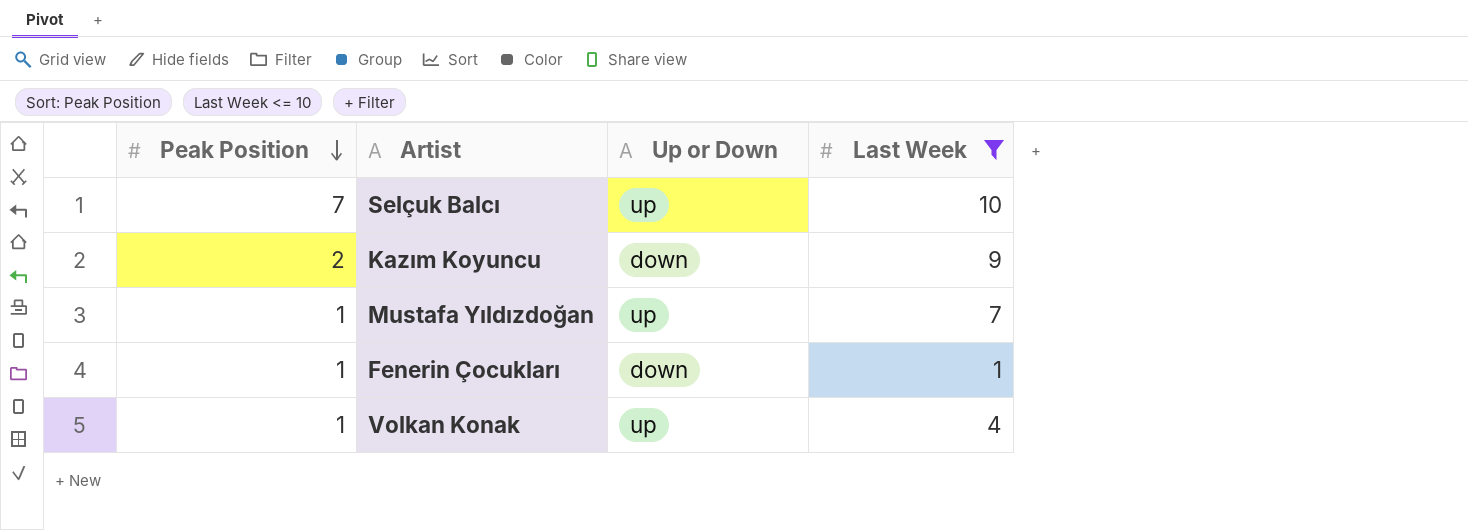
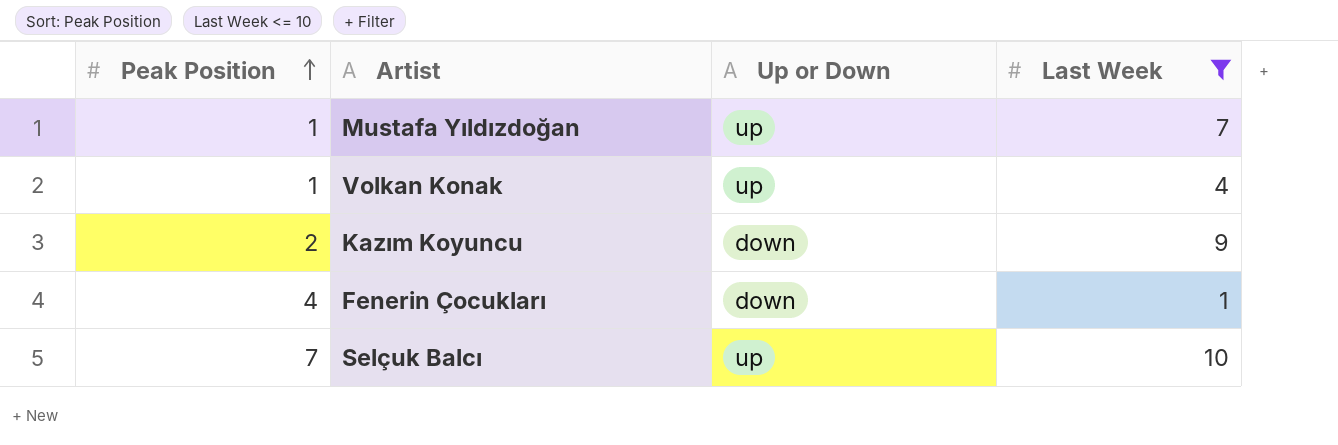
row order: Peak Position descending -> Peak Position ascending
Fenerin Çocukları | Peak Position: 1 -> 4

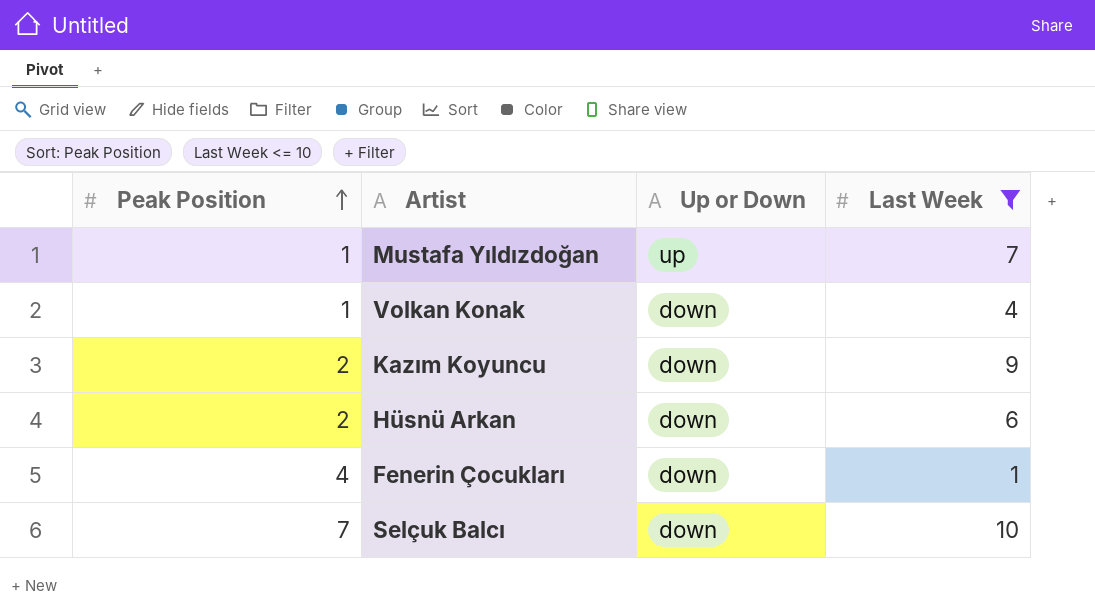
Volkan Konak | Up or Down: up -> down
row Hüsnü Arkan: none -> 2 | down | 6
Selçuk Balcı | Up or Down: up -> down

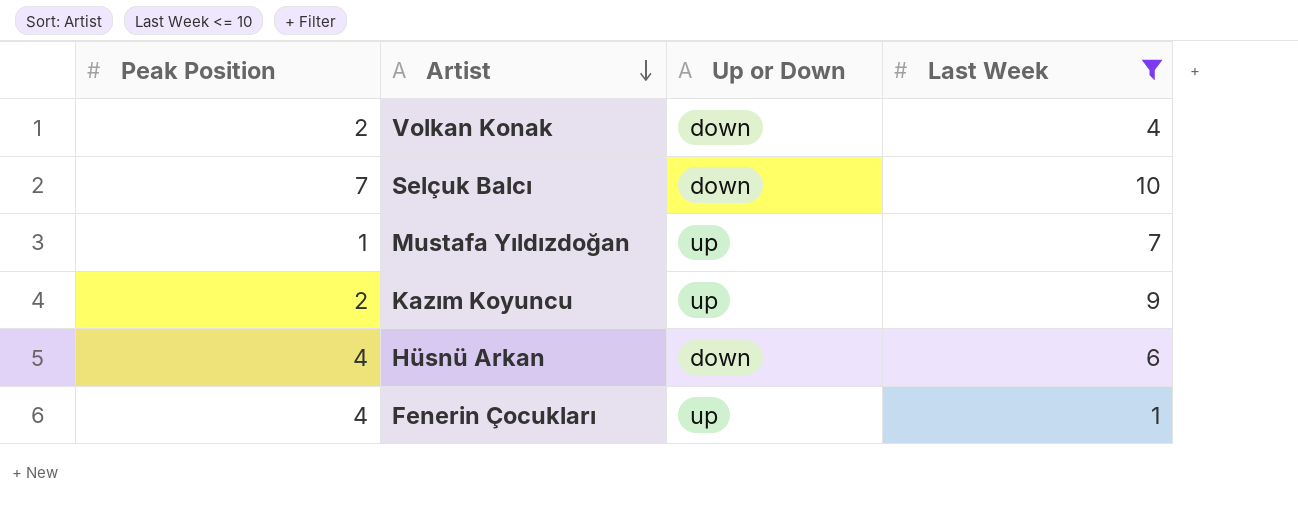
row order: Peak Position ascending -> Artist descending
Volkan Konak | Peak Position: 1 -> 2
Kazım Koyuncu | Up or Down: down -> up
Hüsnü Arkan | Peak Position: 2 -> 4
Fenerin Çocukları | Up or Down: down -> up

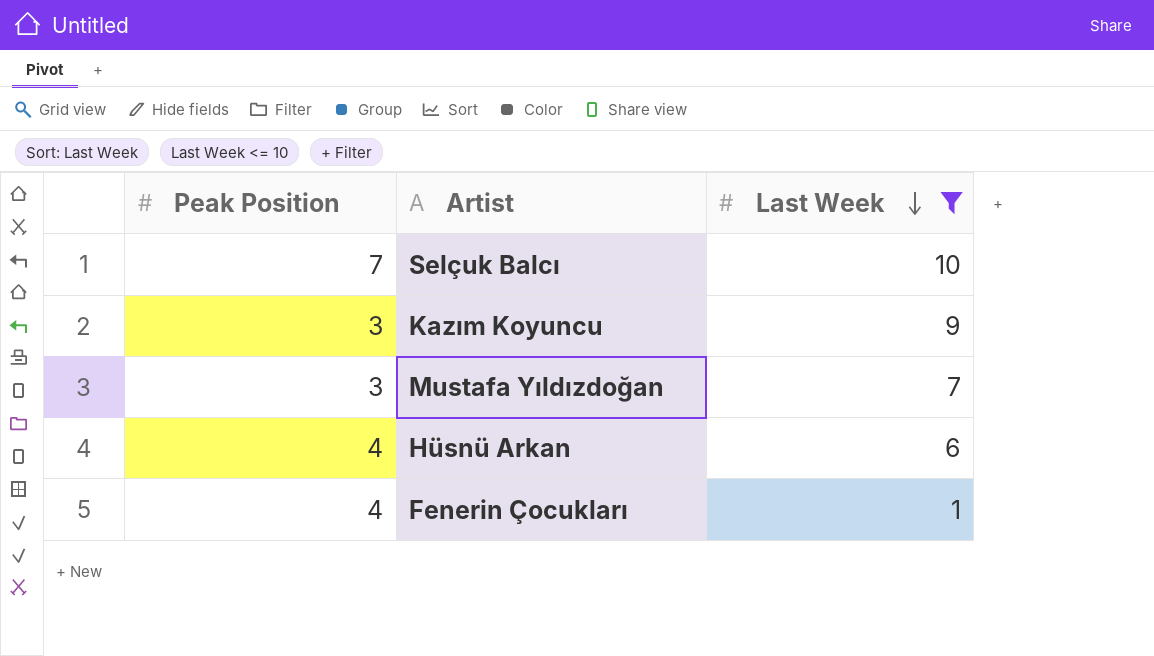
row order: Artist descending -> Last Week descending
column Up or Down | position: 3 -> none
row Volkan Konak: 2 | down | 4 -> none
Kazım Koyuncu | Peak Position: 2 -> 3
Mustafa Yıldızdoğan | Peak Position: 1 -> 3

